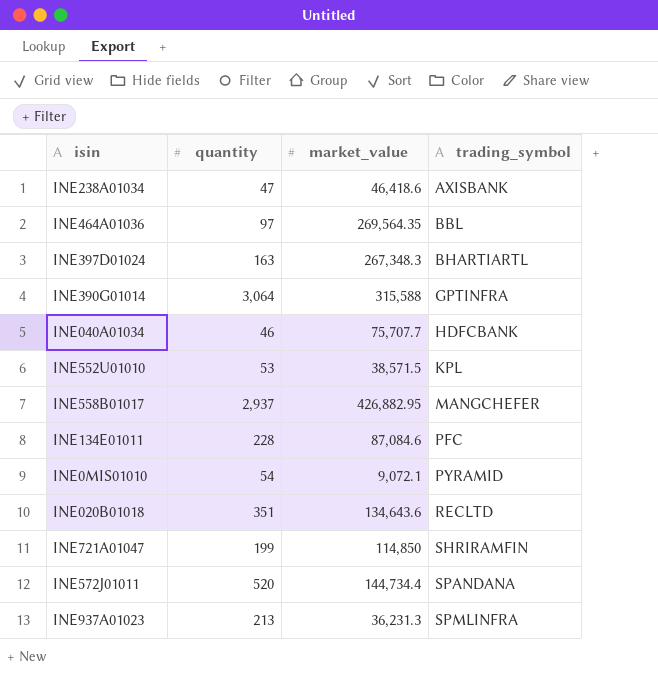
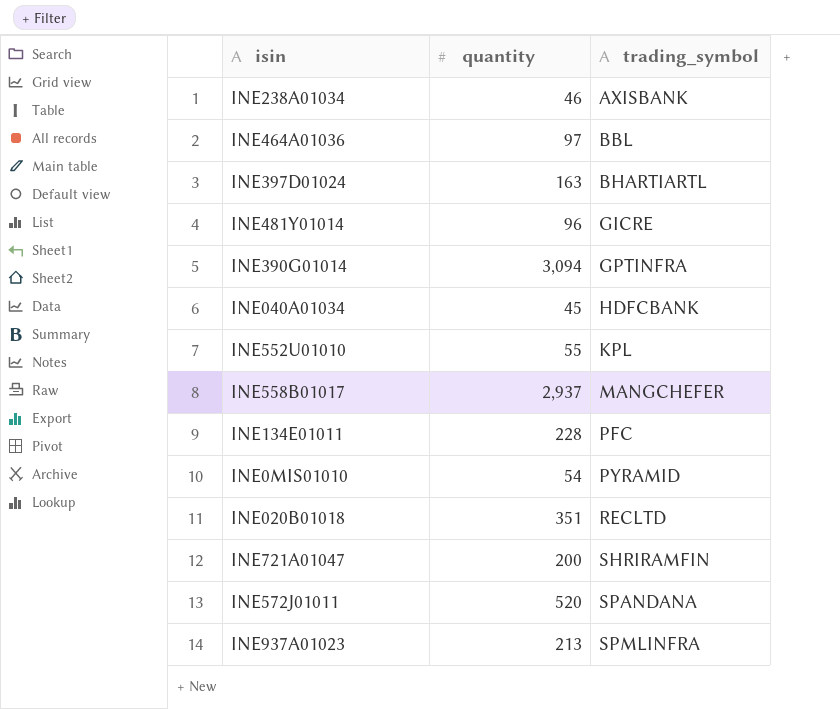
column market_value | position: 3 -> none
INE238A01034 | quantity: 47 -> 46
row INE481Y01014: none -> 96 | GICRE
INE390G01014 | quantity: 3,064 -> 3,094
INE040A01034 | quantity: 46 -> 45
INE552U01010 | quantity: 53 -> 55
INE721A01047 | quantity: 199 -> 200

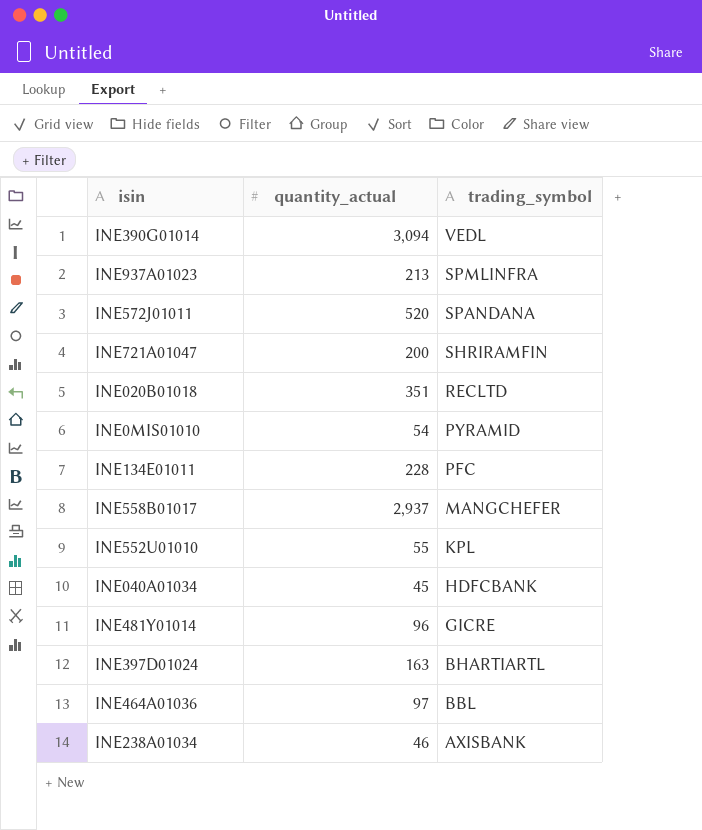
row order: trading_symbol ascending -> trading_symbol descending
column name: quantity -> quantity_actual
INE390G01014 | trading_symbol: GPTINFRA -> VEDL

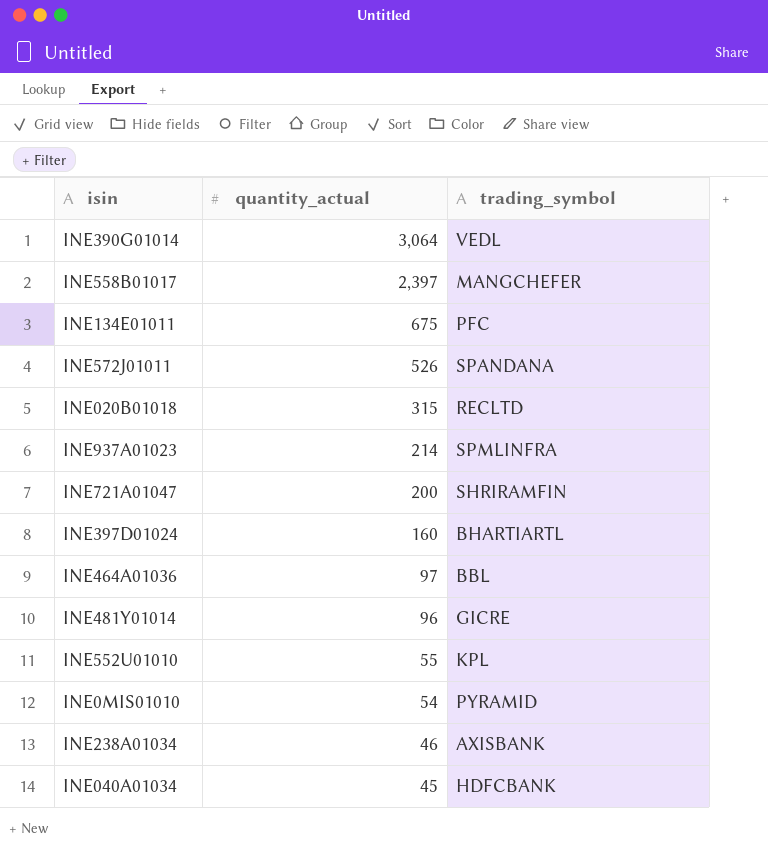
row order: trading_symbol descending -> quantity_actual descending
INE390G01014 | quantity_actual: 3,094 -> 3,064
INE558B01017 | quantity_actual: 2,937 -> 2,397
INE134E01011 | quantity_actual: 228 -> 675
INE572J01011 | quantity_actual: 520 -> 526
INE020B01018 | quantity_actual: 351 -> 315
INE937A01023 | quantity_actual: 213 -> 214
INE397D01024 | quantity_actual: 163 -> 160

